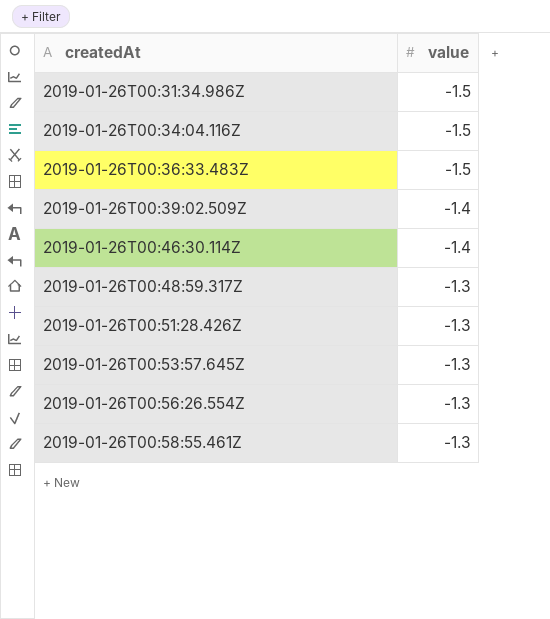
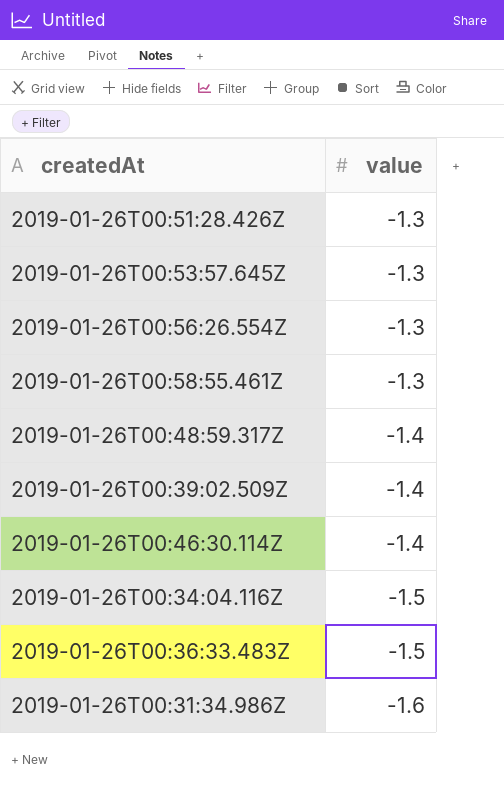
row order: createdAt ascending -> value descending
2019-01-26T00:48:59.317Z | value: -1.3 -> -1.4
2019-01-26T00:31:34.986Z | value: -1.5 -> -1.6

